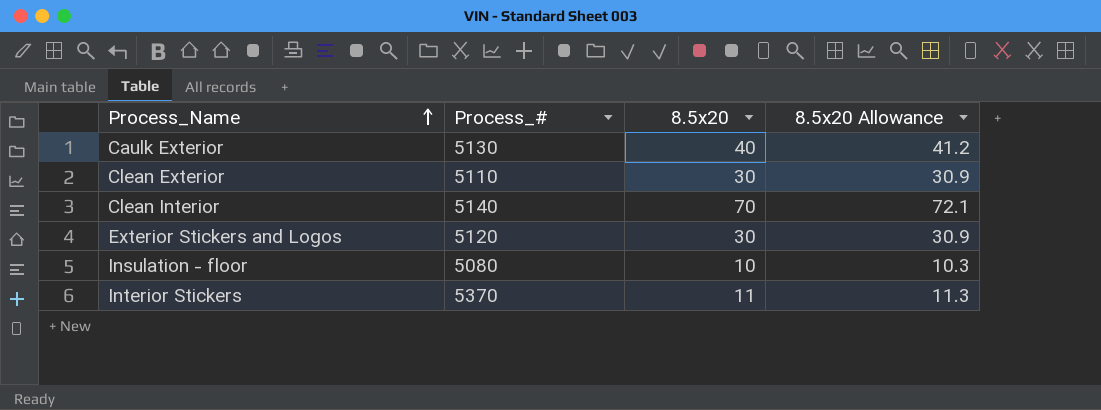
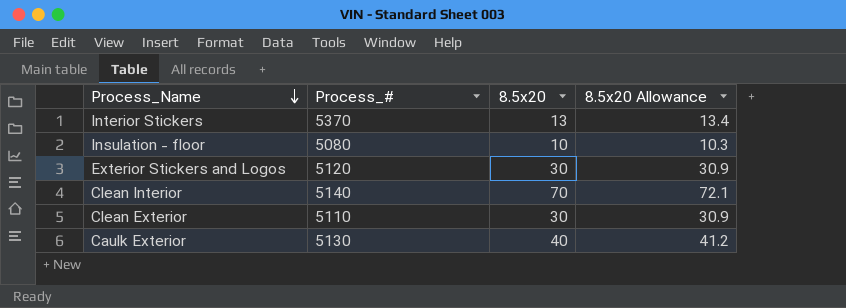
row order: Process_Name ascending -> Process_Name descending
Interior Stickers | 8.5x20: 11 -> 13
Interior Stickers | 8.5x20 Allowance: 11.3 -> 13.4

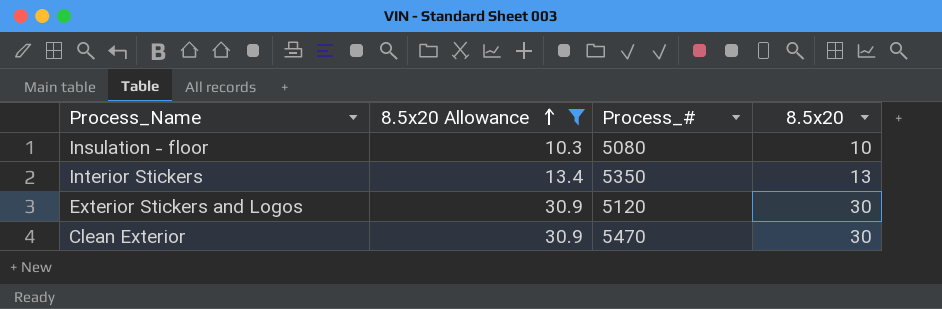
filter: none -> 8.5x20 Allowance <= 30.9
row order: Process_Name descending -> 8.5x20 Allowance ascending
column 8.5x20 Allowance | position: 4 -> 2
Interior Stickers | Process_#: 5370 -> 5350
Clean Exterior | Process_#: 5110 -> 5470

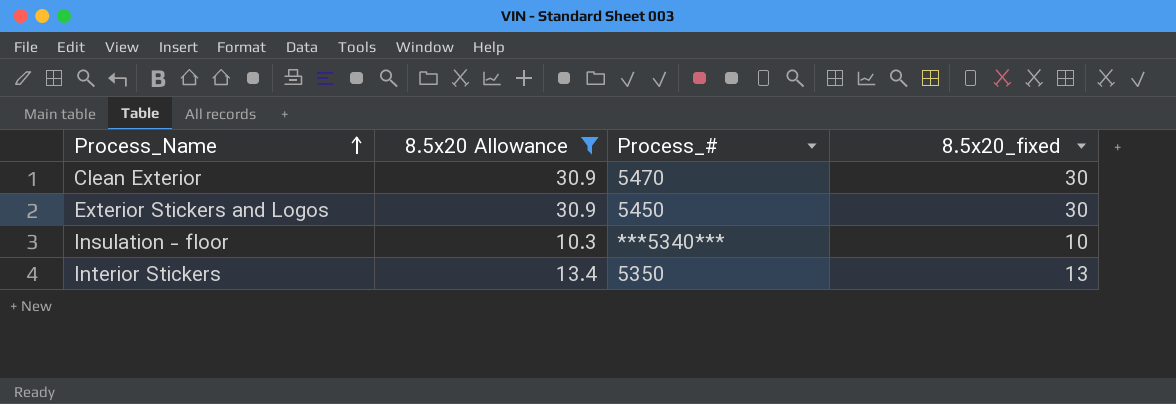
row order: 8.5x20 Allowance ascending -> Process_Name ascending
column name: 8.5x20 -> 8.5x20_fixed
Exterior Stickers and Logos | Process_#: 5120 -> 5450
Insulation - floor | Process_#: 5080 -> ***5340***

